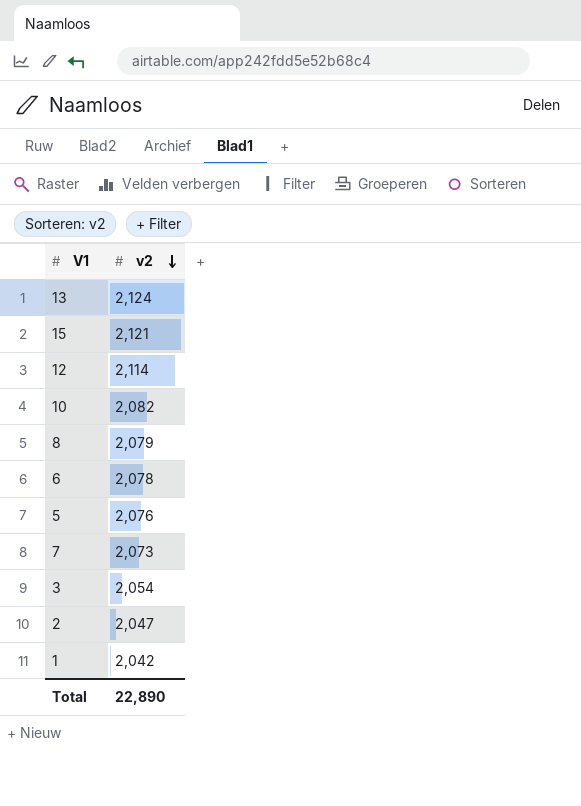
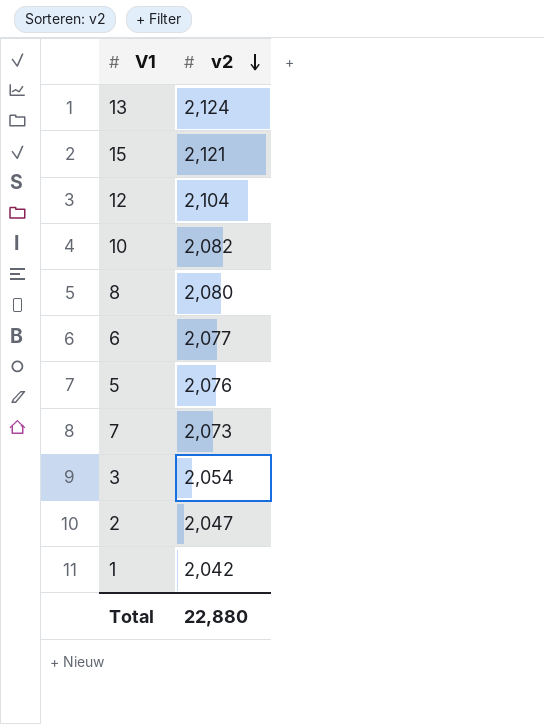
12 | v2: 2,114 -> 2,104
8 | v2: 2,079 -> 2,080
6 | v2: 2,078 -> 2,077
Total | v2: 22,890 -> 22,880

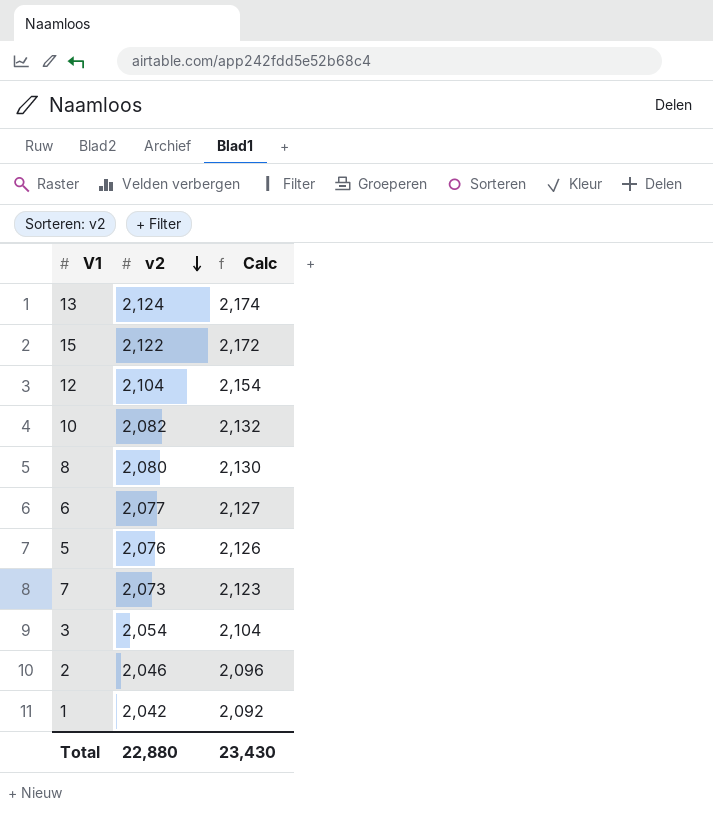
column Calc | formula: none -> [v2] + 50
15 | v2: 2,121 -> 2,122
2 | v2: 2,047 -> 2,046

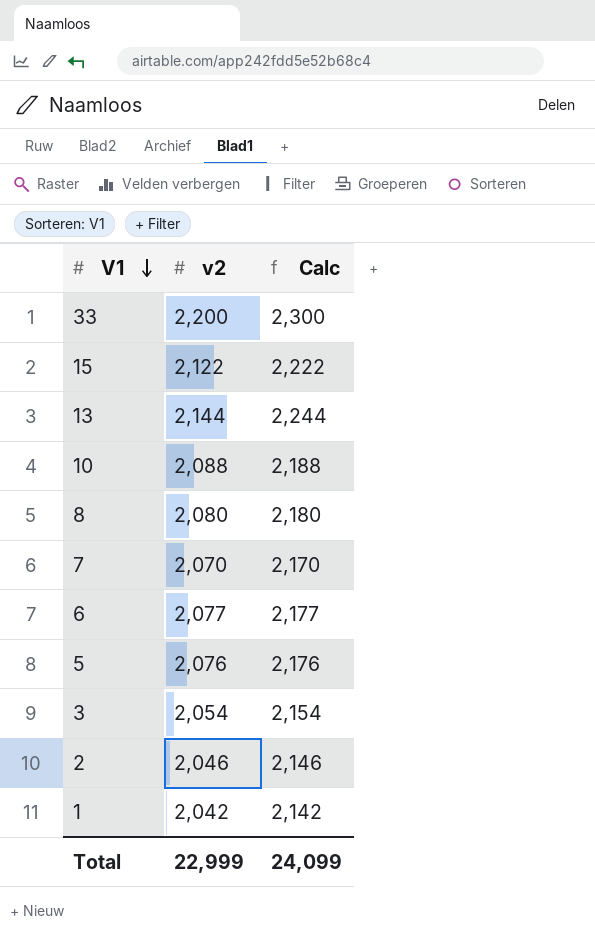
row order: v2 descending -> V1 descending
column Calc | formula: [v2] + 50 -> [v2] + 100
row 12: 2,104 | 2,154 -> none
row 33: none -> 2,200 | 2,300
13 | v2: 2,124 -> 2,144
10 | v2: 2,082 -> 2,088
7 | v2: 2,073 -> 2,070
Total | v2: 22,880 -> 22,999
Total | Calc: 23,430 -> 24,099

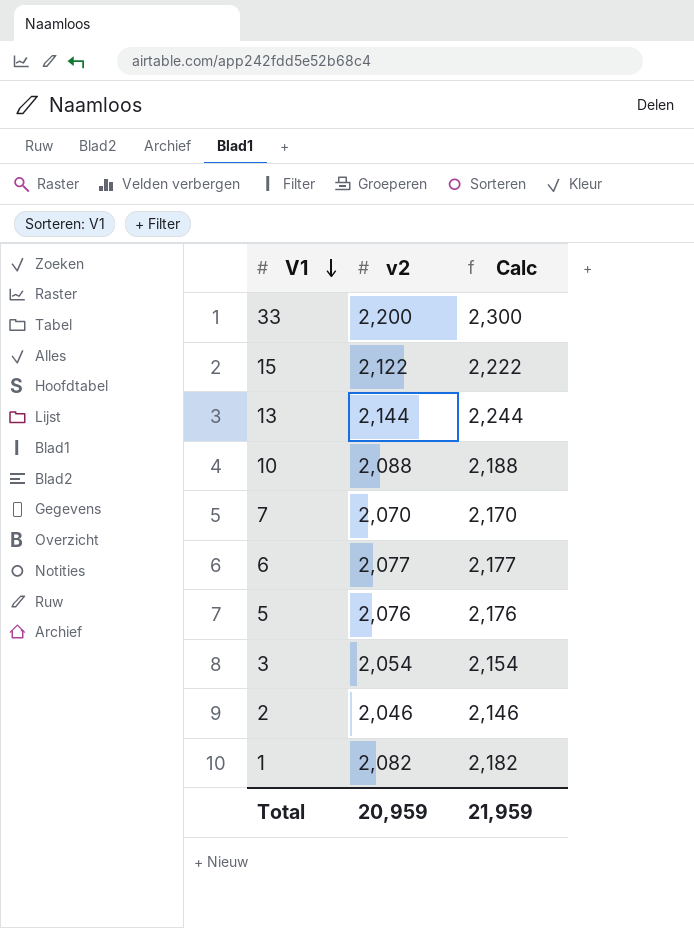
row 8: 2,080 | 2,180 -> none
1 | v2: 2,042 -> 2,082
1 | Calc: 2,142 -> 2,182
Total | v2: 22,999 -> 20,959
Total | Calc: 24,099 -> 21,959

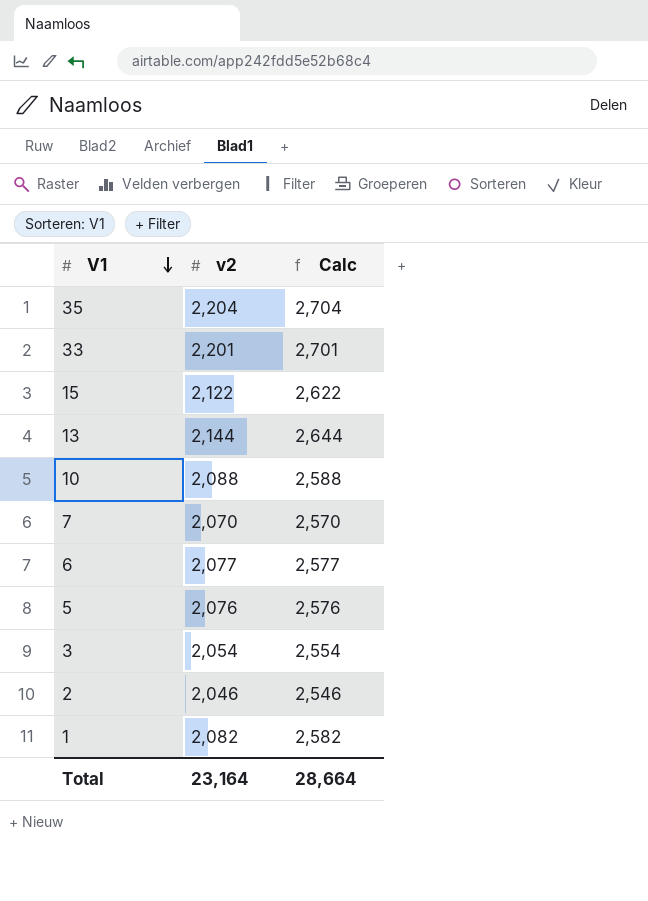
column Calc | formula: [v2] + 100 -> [v2] + 500
row 35: none -> 2,204 | 2,704
33 | v2: 2,200 -> 2,201
Total | v2: 20,959 -> 23,164
Total | Calc: 21,959 -> 28,664

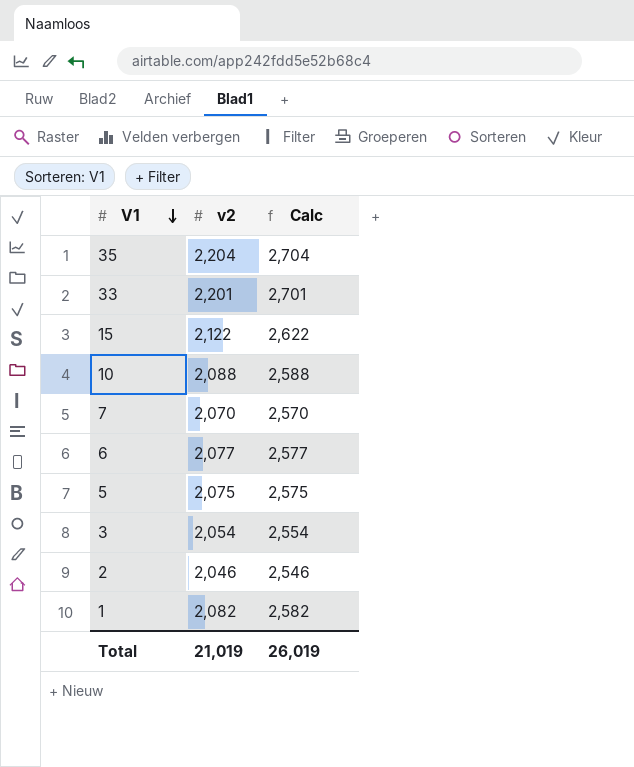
row 13: 2,144 | 2,644 -> none
5 | v2: 2,076 -> 2,075
5 | Calc: 2,576 -> 2,575
Total | v2: 23,164 -> 21,019
Total | Calc: 28,664 -> 26,019

